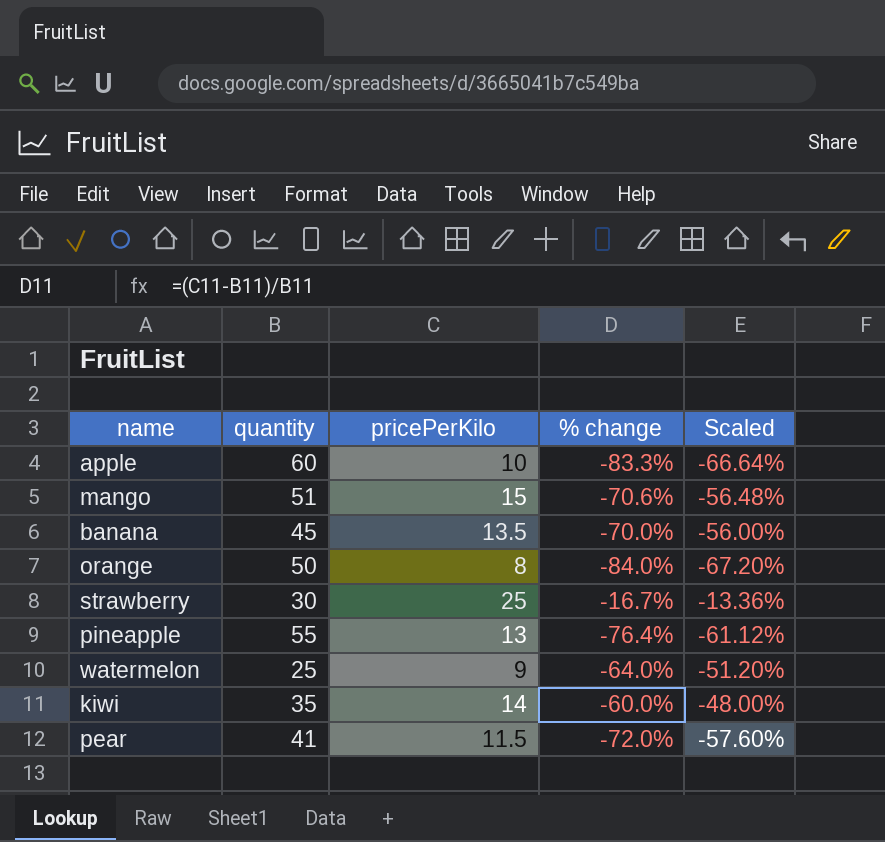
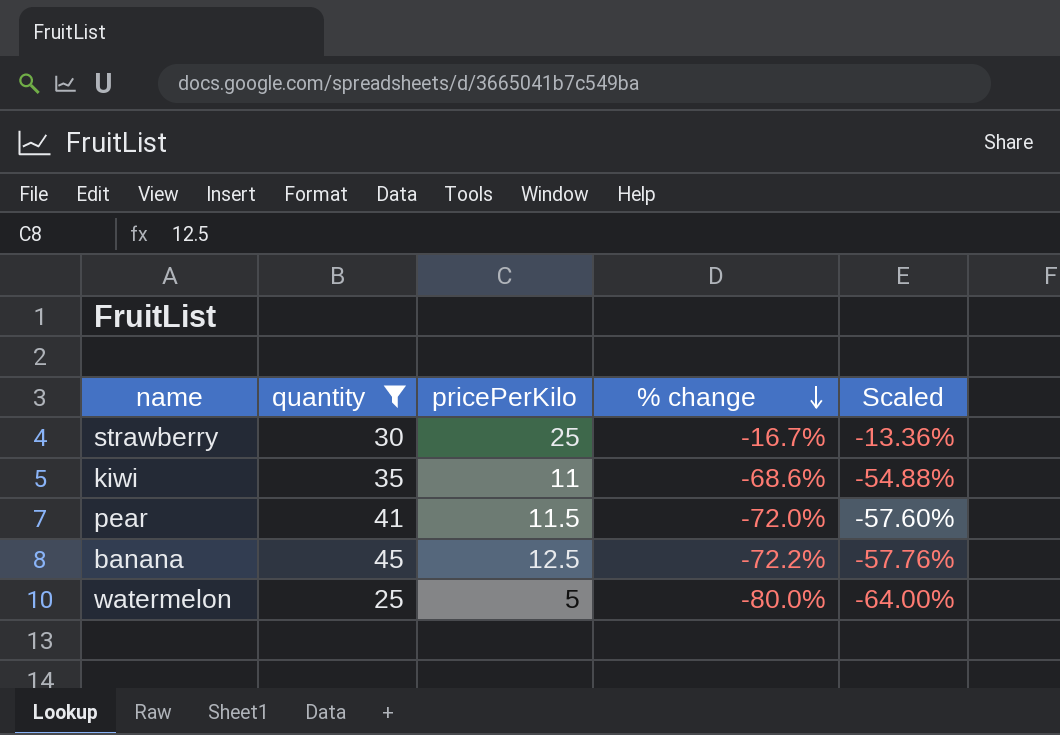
filter: none -> quantity <= 45
row order: none -> % change descending
kiwi | pricePerKilo: 14 -> 11
kiwi | % change: -60.0% -> -68.6%
kiwi | Scaled: -48.00% -> -54.88%
banana | pricePerKilo: 13.5 -> 12.5
banana | % change: -70.0% -> -72.2%
banana | Scaled: -56.00% -> -57.76%
watermelon | pricePerKilo: 9 -> 5
watermelon | % change: -64.0% -> -80.0%
watermelon | Scaled: -51.20% -> -64.00%

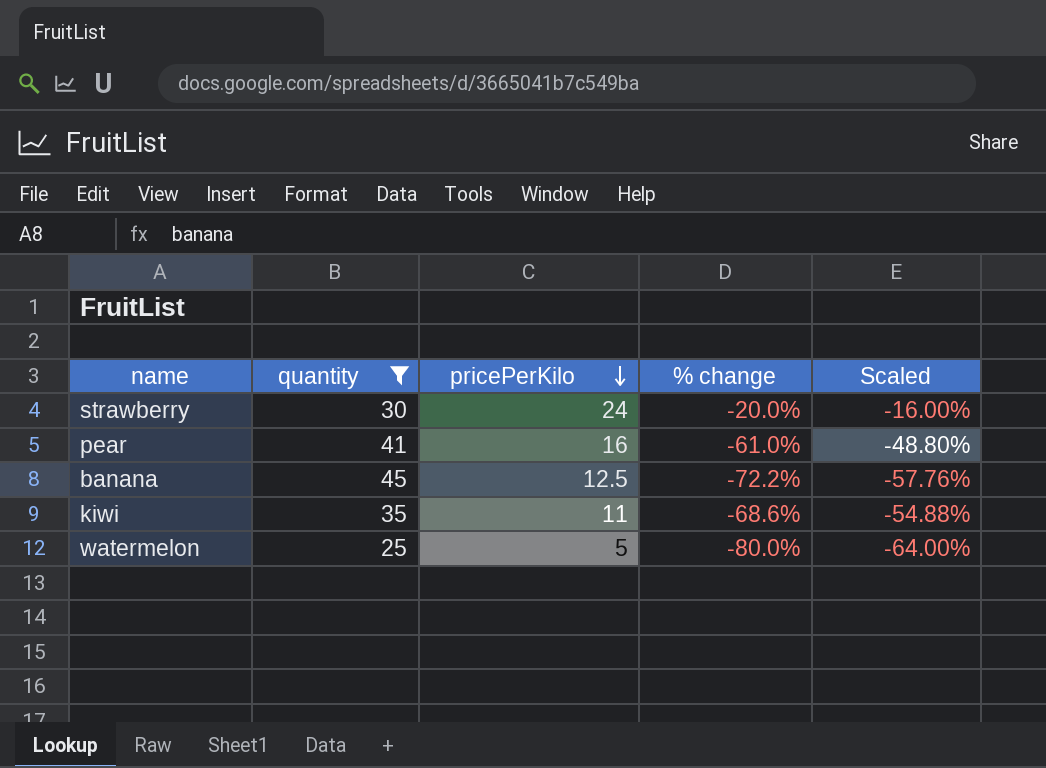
row order: % change descending -> pricePerKilo descending
strawberry | pricePerKilo: 25 -> 24
strawberry | % change: -16.7% -> -20.0%
strawberry | Scaled: -13.36% -> -16.00%
pear | pricePerKilo: 11.5 -> 16
pear | % change: -72.0% -> -61.0%
pear | Scaled: -57.60% -> -48.80%

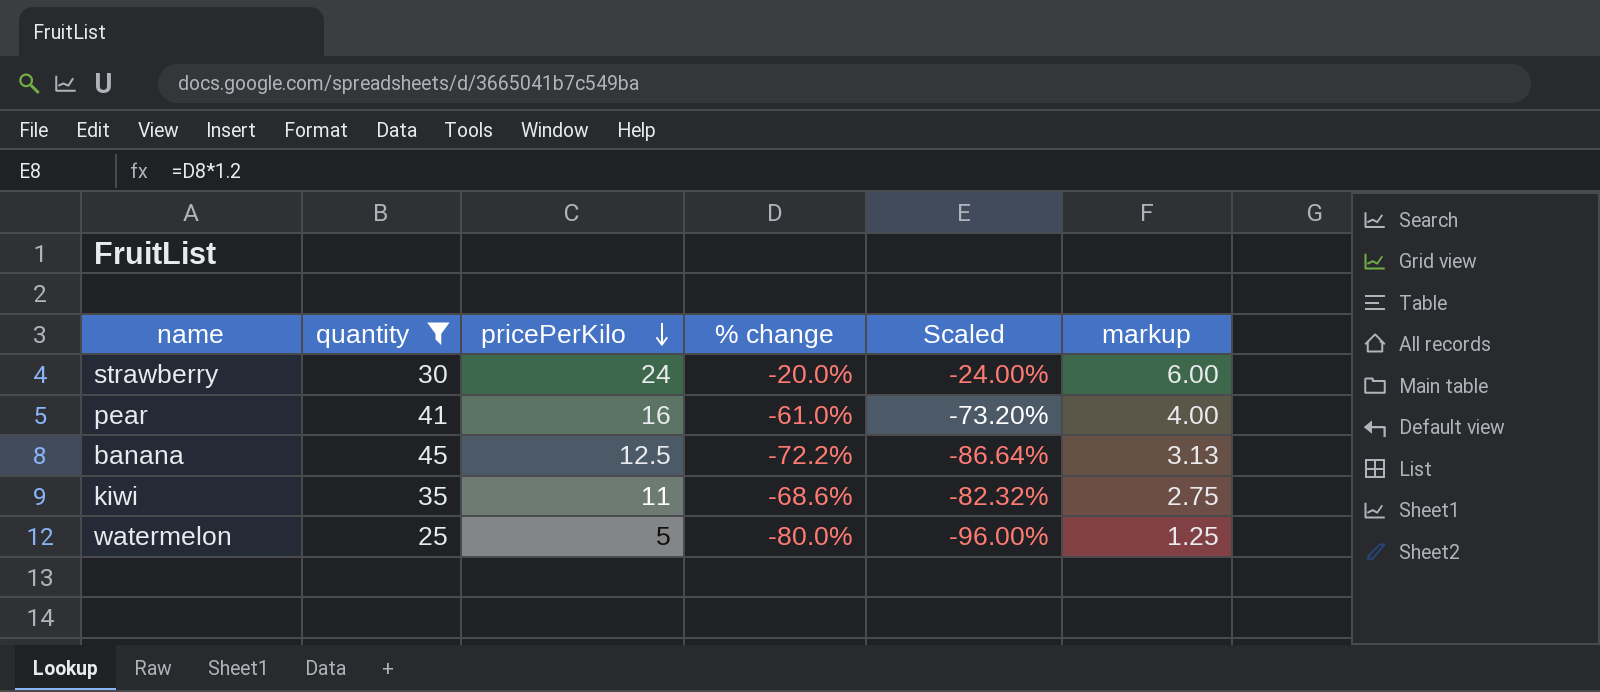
column Scaled | formula: [% change] * 0.8 -> [% change] * 1.2
column markup | formula: none -> [pricePerKilo] * 0.25

